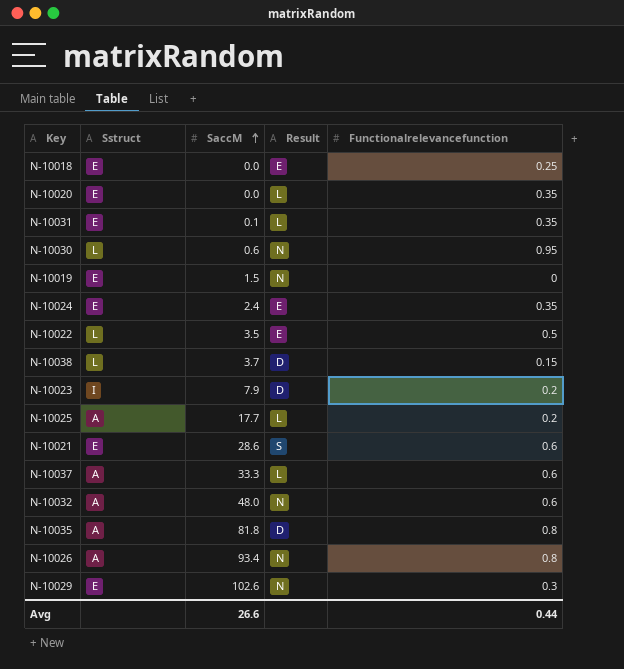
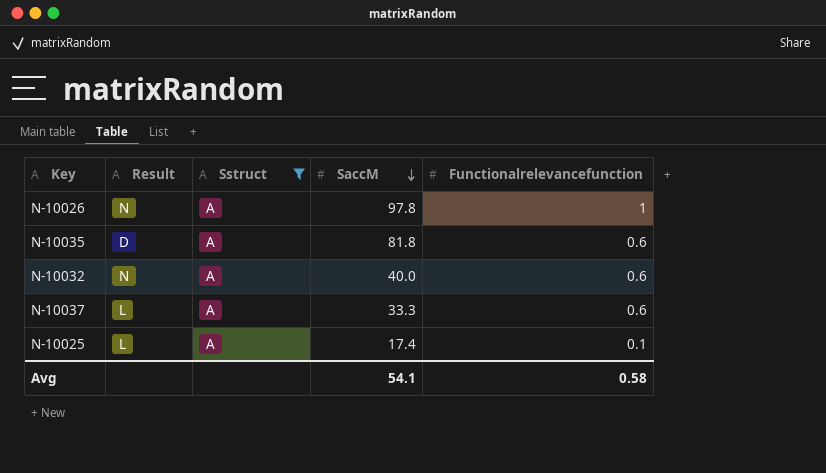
filter: none -> Sstruct = A
row order: SaccM ascending -> SaccM descending
column Result | position: 4 -> 2
N-10026 | SaccM: 93.4 -> 97.8
N-10026 | Functionalrelevancefunction: 0.8 -> 1
N-10035 | Functionalrelevancefunction: 0.8 -> 0.6
N-10032 | SaccM: 48.0 -> 40.0
N-10025 | SaccM: 17.7 -> 17.4
N-10025 | Functionalrelevancefunction: 0.2 -> 0.1
Avg | SaccM: 26.6 -> 54.1
Avg | Functionalrelevancefunction: 0.44 -> 0.58

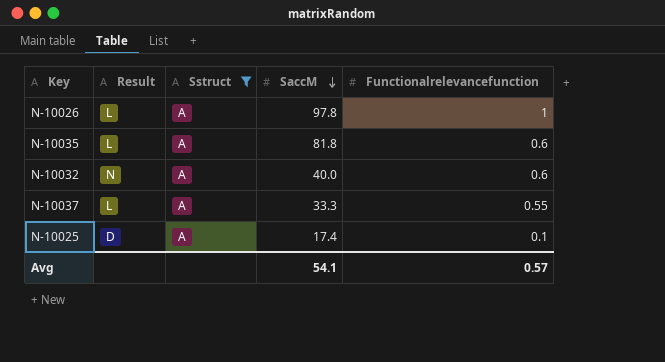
N-10026 | Result: N -> L
N-10035 | Result: D -> L
N-10037 | Functionalrelevancefunction: 0.6 -> 0.55
N-10025 | Result: L -> D
Avg | Functionalrelevancefunction: 0.58 -> 0.57

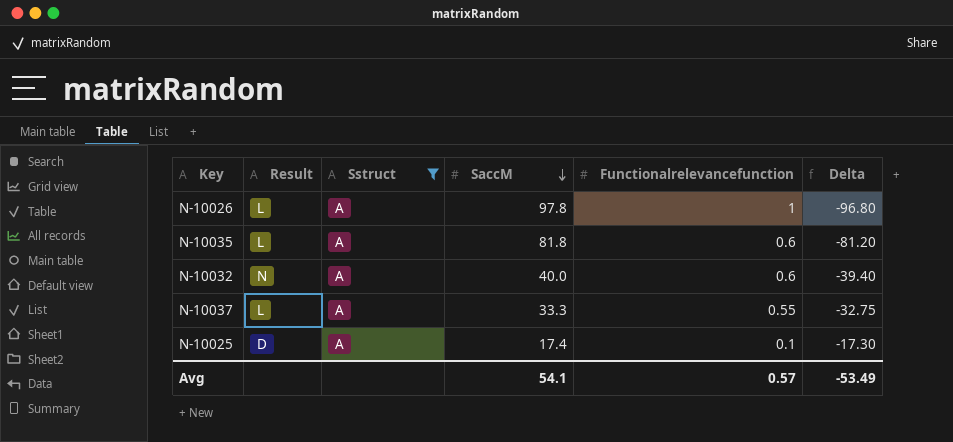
column Delta | formula: none -> [Functionalrelevancefunction] - [SaccM]

